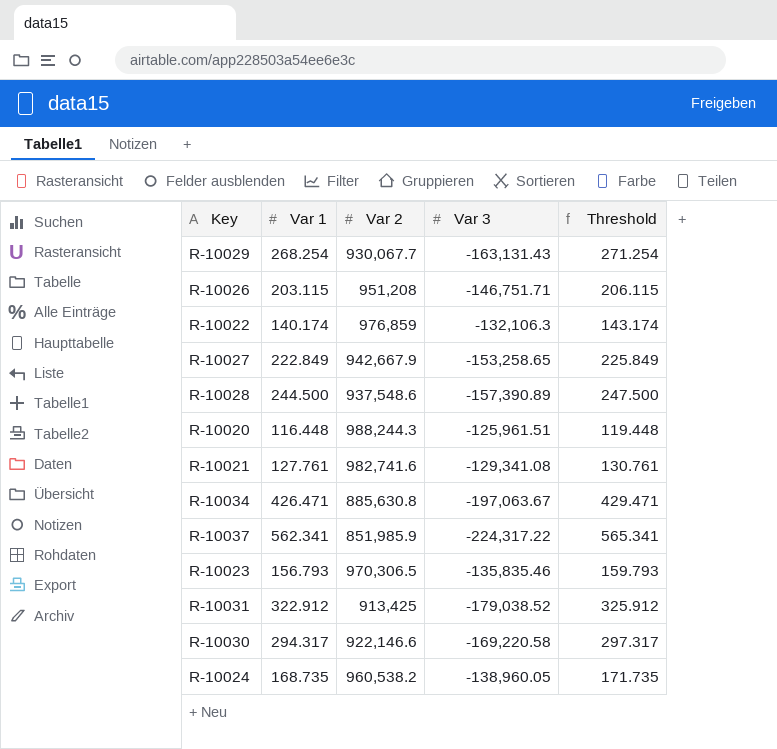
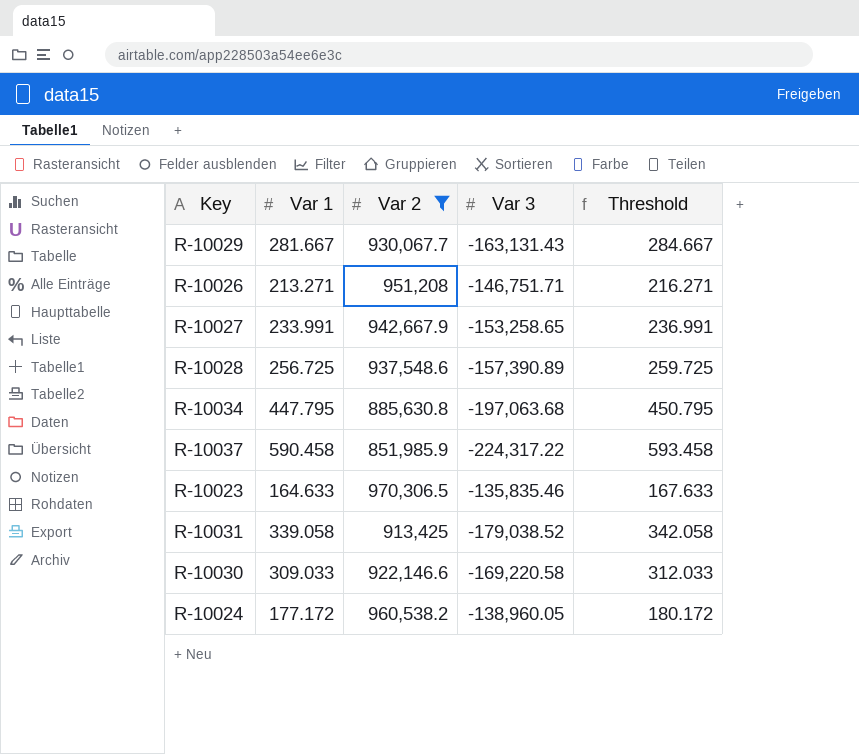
filter: none -> Var 2 <= 970,306.5
R-10029 | Var 1: 268.254 -> 281.667
R-10029 | Threshold: 271.254 -> 284.667
R-10026 | Var 1: 203.115 -> 213.271
R-10026 | Threshold: 206.115 -> 216.271
R-10027 | Var 1: 222.849 -> 233.991
R-10027 | Threshold: 225.849 -> 236.991
R-10028 | Var 1: 244.500 -> 256.725
R-10028 | Threshold: 247.500 -> 259.725
R-10034 | Var 1: 426.471 -> 447.795
R-10034 | Var 3: -197,063.67 -> -197,063.68
R-10034 | Threshold: 429.471 -> 450.795
R-10037 | Var 1: 562.341 -> 590.458
R-10037 | Threshold: 565.341 -> 593.458
R-10023 | Var 1: 156.793 -> 164.633
R-10023 | Threshold: 159.793 -> 167.633
R-10031 | Var 1: 322.912 -> 339.058
R-10031 | Threshold: 325.912 -> 342.058
R-10030 | Var 1: 294.317 -> 309.033
R-10030 | Threshold: 297.317 -> 312.033
R-10024 | Var 1: 168.735 -> 177.172
R-10024 | Threshold: 171.735 -> 180.172

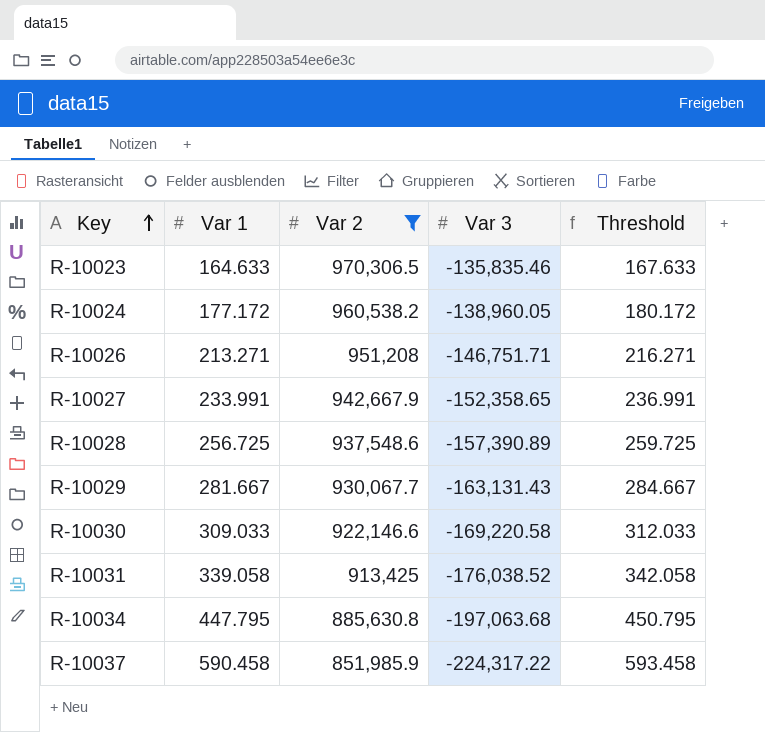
row order: none -> Key ascending
R-10027 | Var 3: -153,258.65 -> -152,358.65
R-10031 | Var 3: -179,038.52 -> -176,038.52

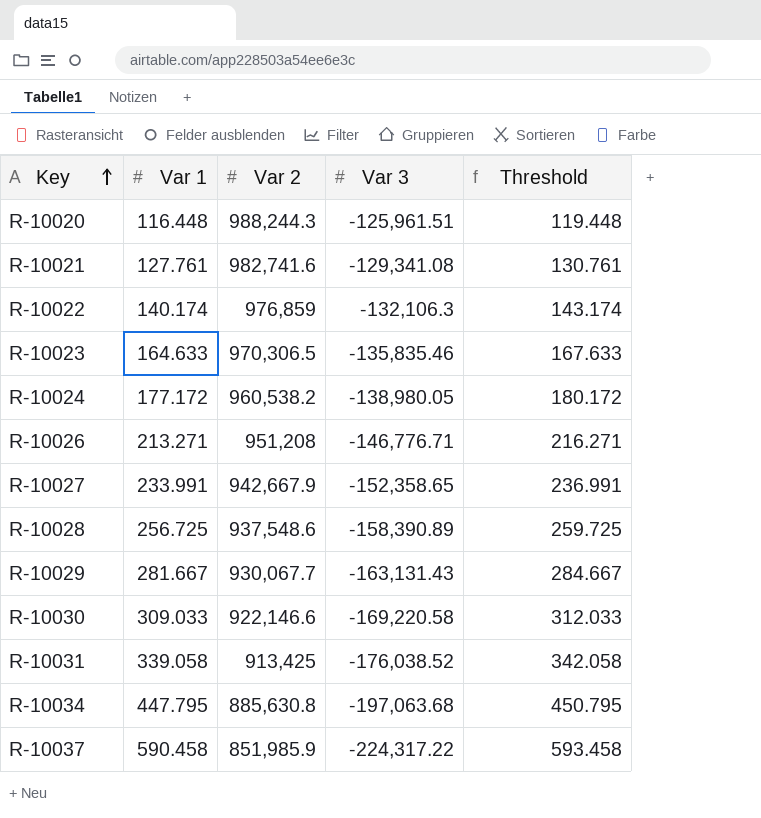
filter: Var 2 <= 970,306.5 -> none
R-10024 | Var 3: -138,960.05 -> -138,980.05
R-10026 | Var 3: -146,751.71 -> -146,776.71
R-10028 | Var 3: -157,390.89 -> -158,390.89

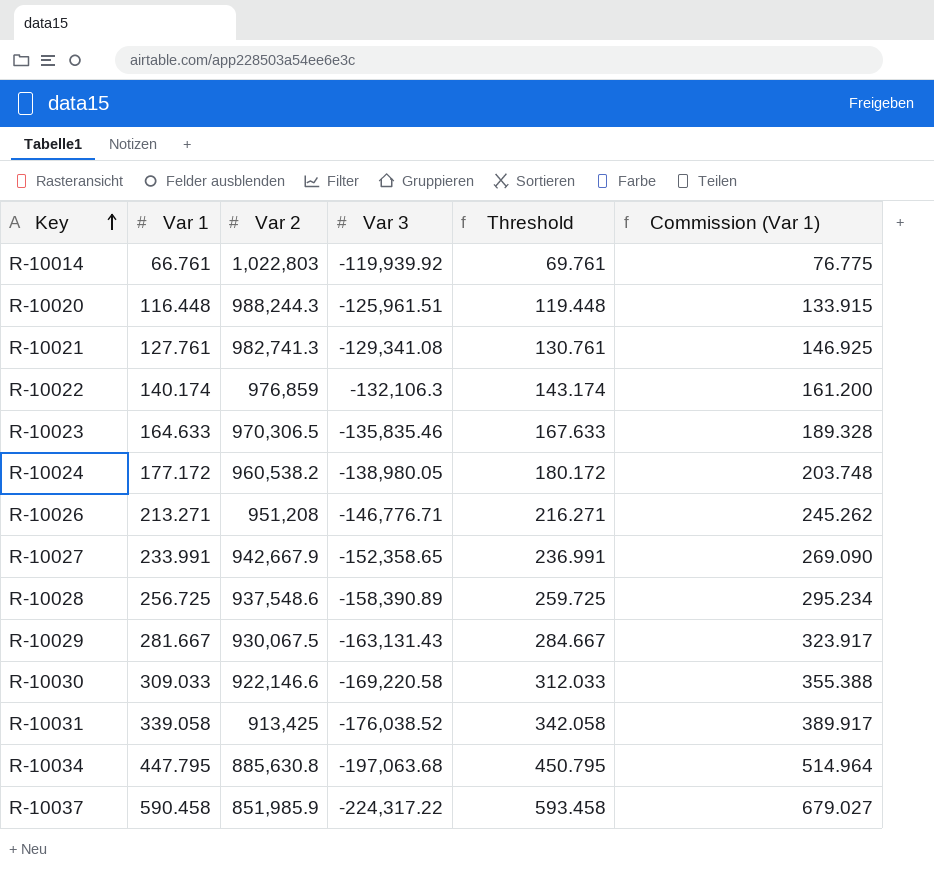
column Commission (Var 1) | formula: none -> [Var 1] * 1.15
row R-10014: none -> 66.761 | 1,022,803 | -119,939.92 | 69.761 | 76.775
R-10021 | Var 2: 982,741.6 -> 982,741.3
R-10029 | Var 2: 930,067.7 -> 930,067.5

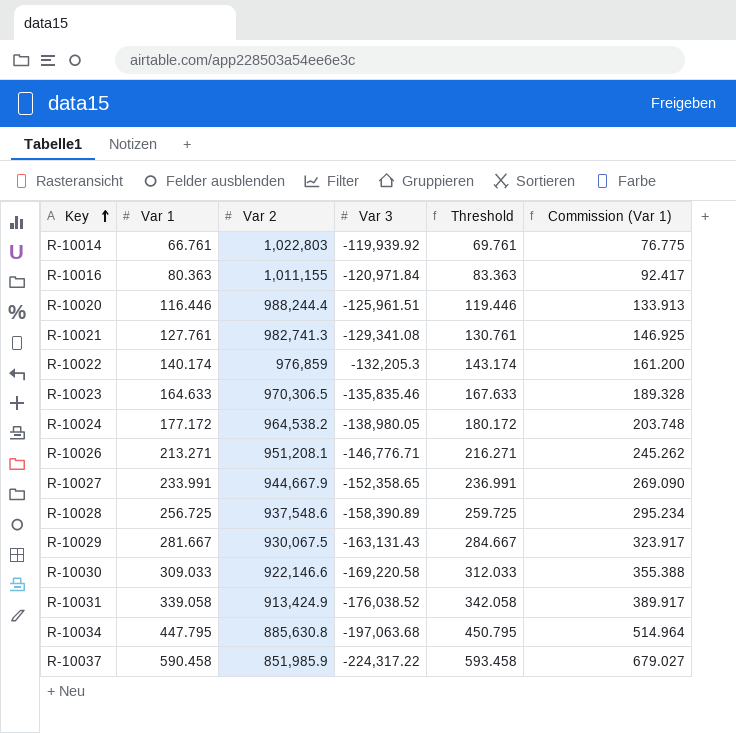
row R-10016: none -> 80.363 | 1,011,155 | -120,971.84 | 83.363 | 92.417
R-10020 | Var 1: 116.448 -> 116.446
R-10020 | Var 2: 988,244.3 -> 988,244.4
R-10020 | Threshold: 119.448 -> 119.446
R-10020 | Commission (Var 1): 133.915 -> 133.913
R-10022 | Var 3: -132,106.3 -> -132,205.3
R-10024 | Var 2: 960,538.2 -> 964,538.2
R-10026 | Var 2: 951,208 -> 951,208.1
R-10027 | Var 2: 942,667.9 -> 944,667.9
R-10031 | Var 2: 913,425 -> 913,424.9

